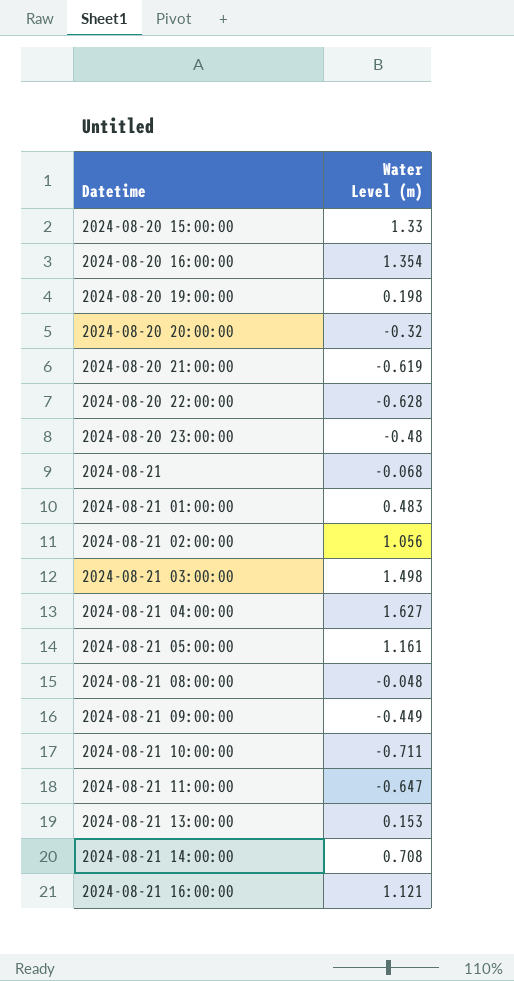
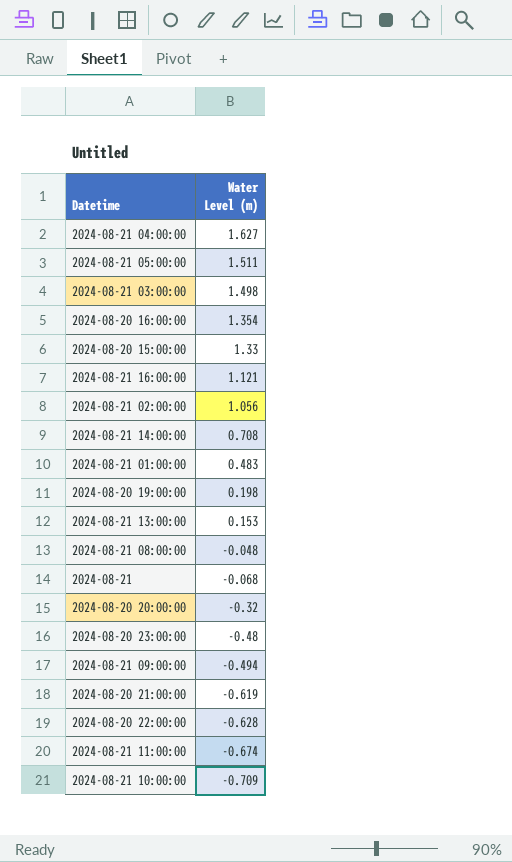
row order: Datetime ascending -> Water Level (m) descending
2024-08-21 05:00:00 | Water Level (m): 1.161 -> 1.511
2024-08-21 09:00:00 | Water Level (m): -0.449 -> -0.494
2024-08-21 11:00:00 | Water Level (m): -0.647 -> -0.674
2024-08-21 10:00:00 | Water Level (m): -0.711 -> -0.709

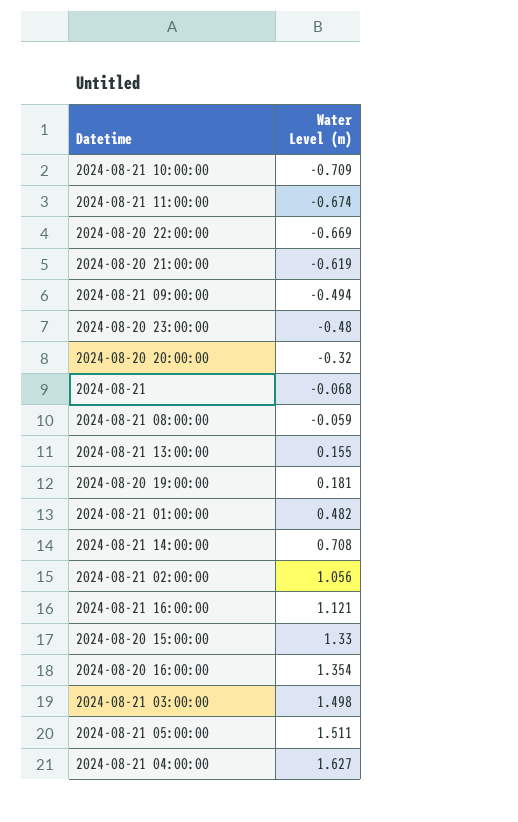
row order: Water Level (m) descending -> Water Level (m) ascending
2024-08-20 22:00:00 | Water Level (m): -0.628 -> -0.669
2024-08-21 08:00:00 | Water Level (m): -0.048 -> -0.059
2024-08-21 13:00:00 | Water Level (m): 0.153 -> 0.155
2024-08-20 19:00:00 | Water Level (m): 0.198 -> 0.181
2024-08-21 01:00:00 | Water Level (m): 0.483 -> 0.482

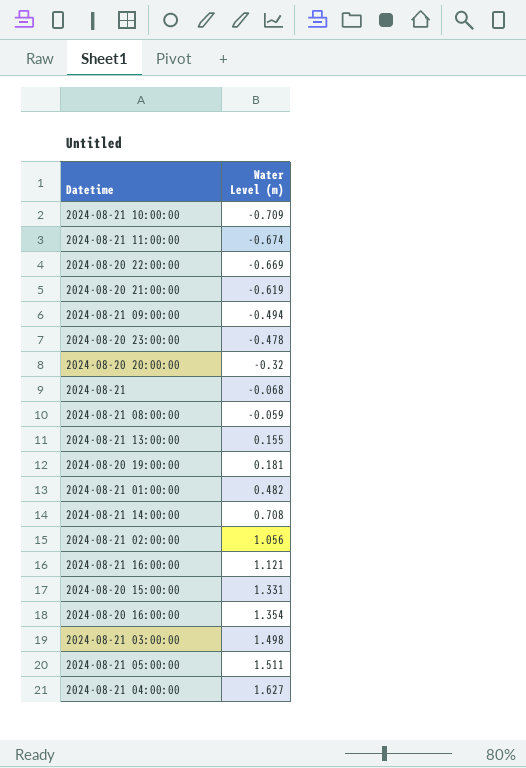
2024-08-20 23:00:00 | Water Level (m): -0.48 -> -0.478
2024-08-20 15:00:00 | Water Level (m): 1.33 -> 1.331

